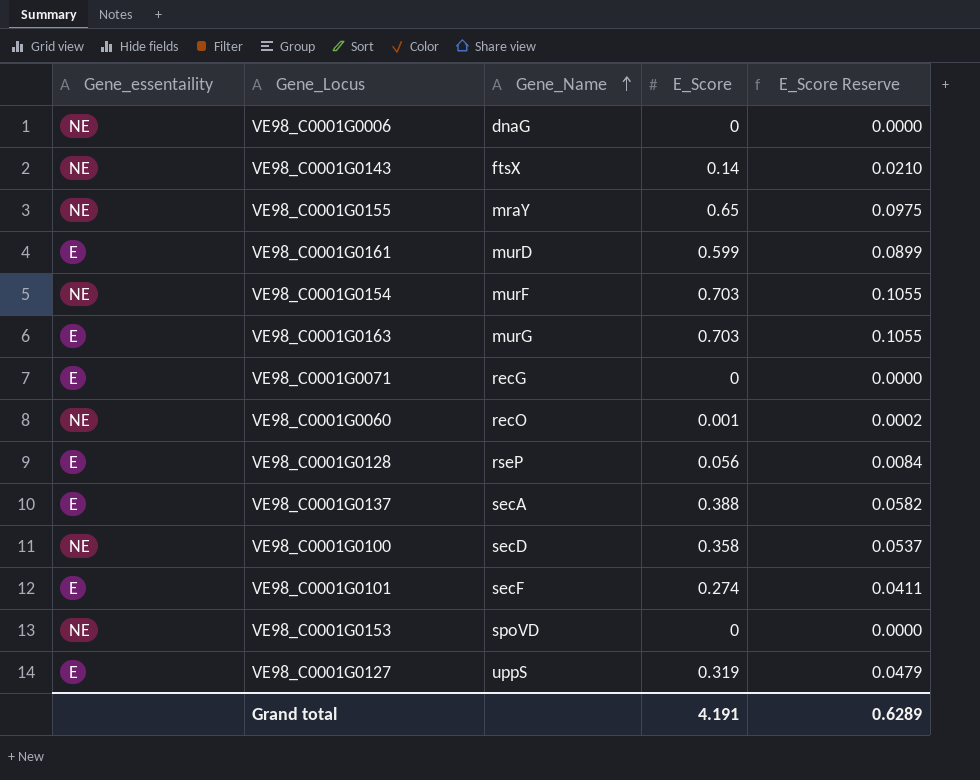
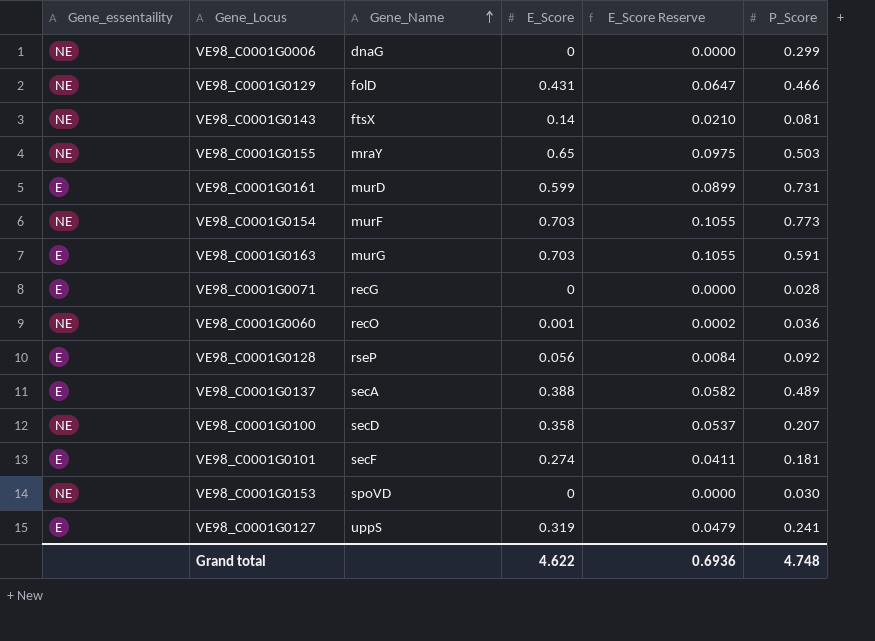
column P_Score | position: none -> 6
row VE98_C0001G0129: none -> NE | folD | 0.431 | 0.0647 | 0.466
Grand total | E_Score: 4.191 -> 4.622
Grand total | E_Score Reserve: 0.6289 -> 0.6936

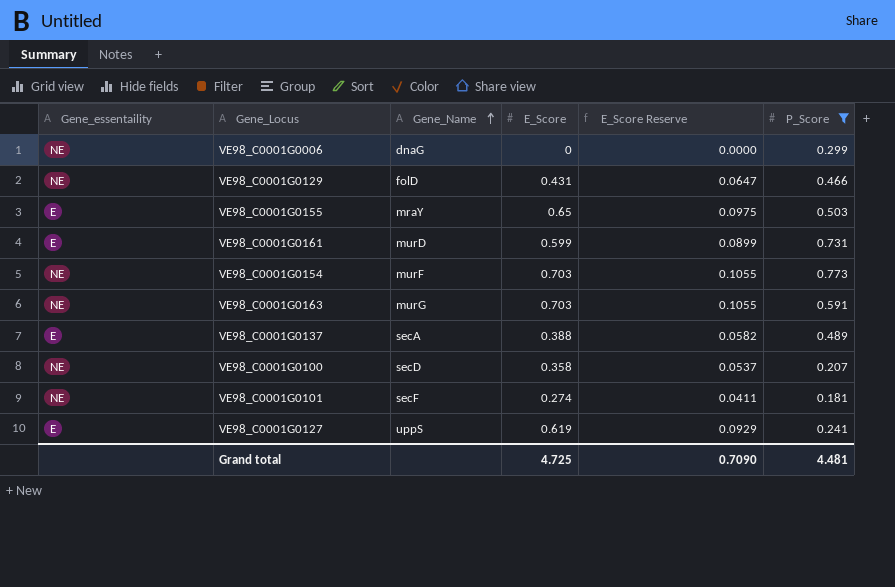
filter: none -> P_Score >= 0.181
VE98_C0001G0155 | Gene_essentaility: NE -> E
VE98_C0001G0163 | Gene_essentaility: E -> NE
VE98_C0001G0101 | Gene_essentaility: E -> NE
VE98_C0001G0127 | E_Score: 0.319 -> 0.619
VE98_C0001G0127 | E_Score Reserve: 0.0479 -> 0.0929
Grand total | E_Score: 4.622 -> 4.725
Grand total | E_Score Reserve: 0.6936 -> 0.7090
Grand total | P_Score: 4.748 -> 4.481

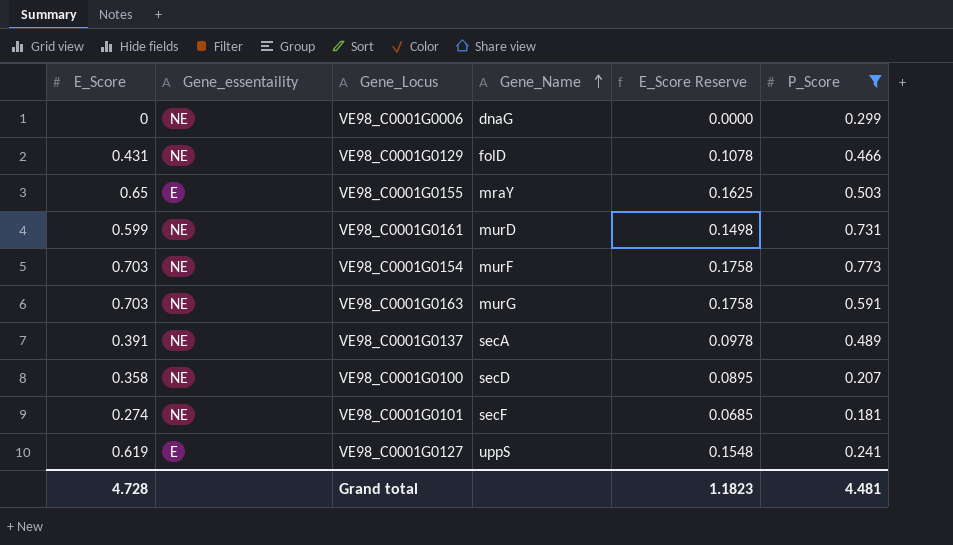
column E_Score | position: 4 -> 1
column E_Score Reserve | formula: [E_Score] * 0.15 -> [E_Score] * 0.25
VE98_C0001G0161 | Gene_essentaility: E -> NE
VE98_C0001G0137 | E_Score: 0.388 -> 0.391
VE98_C0001G0137 | Gene_essentaility: E -> NE
Grand total | E_Score: 4.725 -> 4.728
Grand total | E_Score Reserve: 0.7090 -> 1.1823

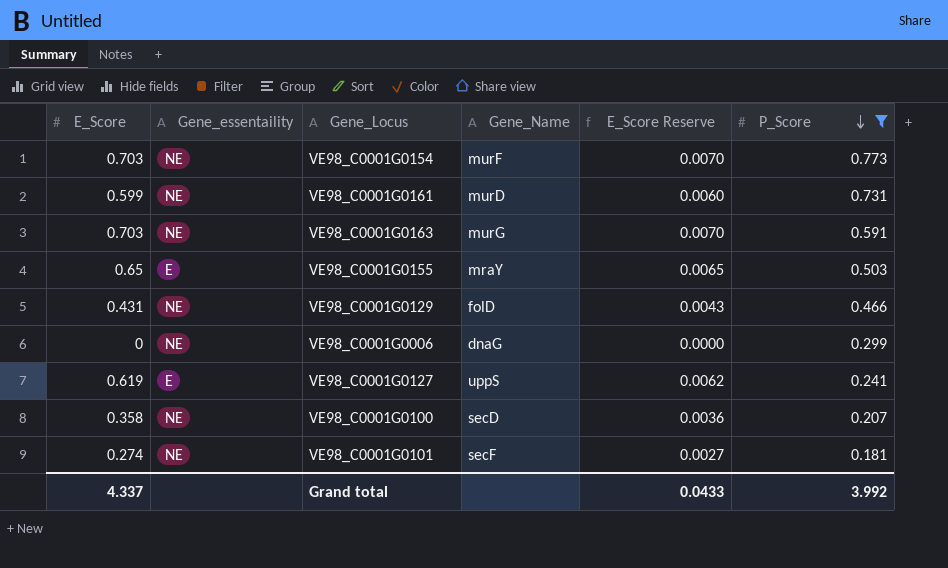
row order: Gene_Name ascending -> P_Score descending
column E_Score Reserve | formula: [E_Score] * 0.25 -> [E_Score] * 0.01
row VE98_C0001G0137: 0.391 | NE | secA | 0.0978 | 0.489 -> none
Grand total | E_Score: 4.728 -> 4.337
Grand total | E_Score Reserve: 1.1823 -> 0.0433
Grand total | P_Score: 4.481 -> 3.992

